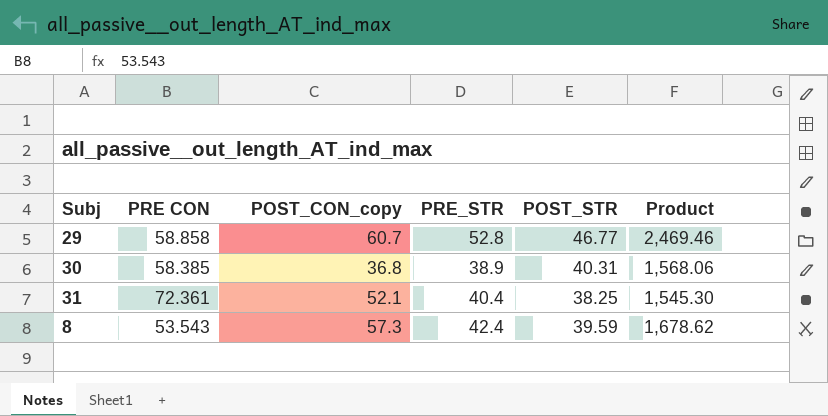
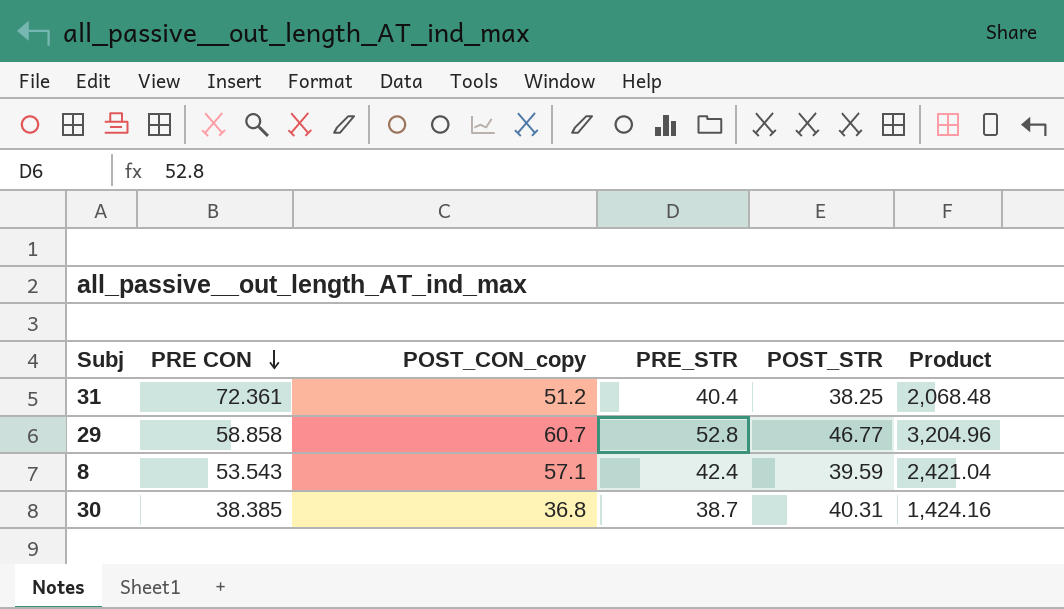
row order: none -> PRE CON descending
column Product | formula: [PRE_STR] * [POST_STR] -> [POST_CON_copy] * [PRE_STR]
31 | POST_CON_copy: 52.1 -> 51.2
8 | POST_CON_copy: 57.3 -> 57.1
30 | PRE CON: 58.385 -> 38.385
30 | PRE_STR: 38.9 -> 38.7

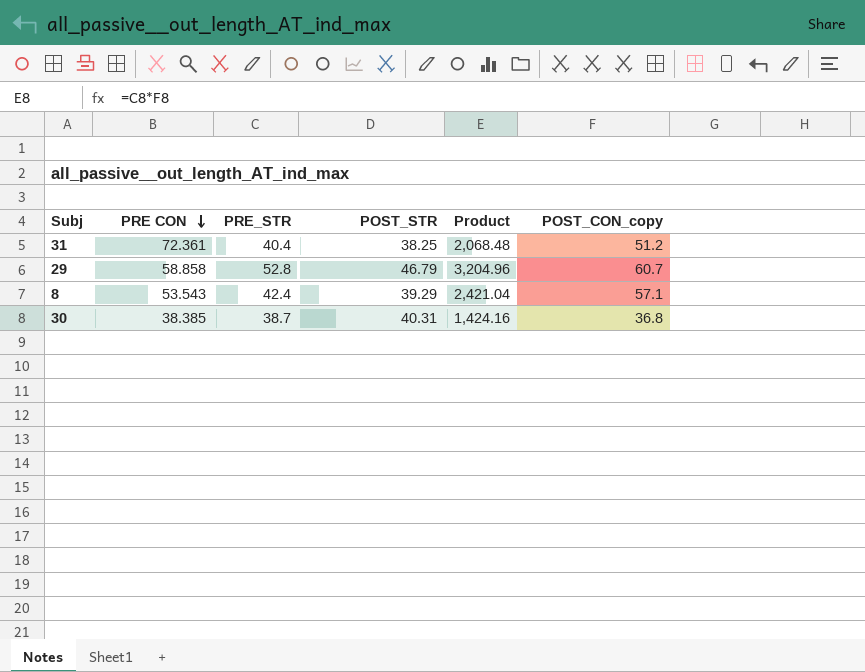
column POST_CON_copy | position: 3 -> 6
29 | POST_STR: 46.77 -> 46.79
8 | POST_STR: 39.59 -> 39.29

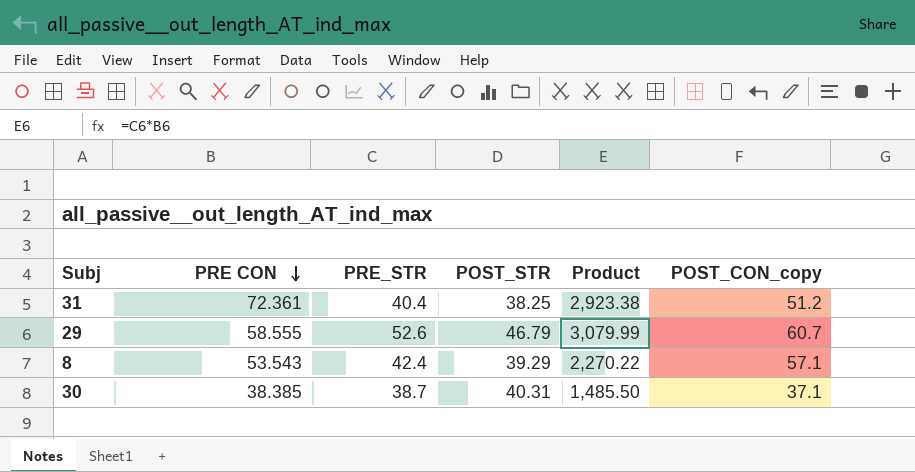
column Product | formula: [PRE_STR] * [POST_CON_copy] -> [PRE CON] * [PRE_STR]
29 | PRE CON: 58.858 -> 58.555
29 | PRE_STR: 52.8 -> 52.6
30 | POST_CON_copy: 36.8 -> 37.1

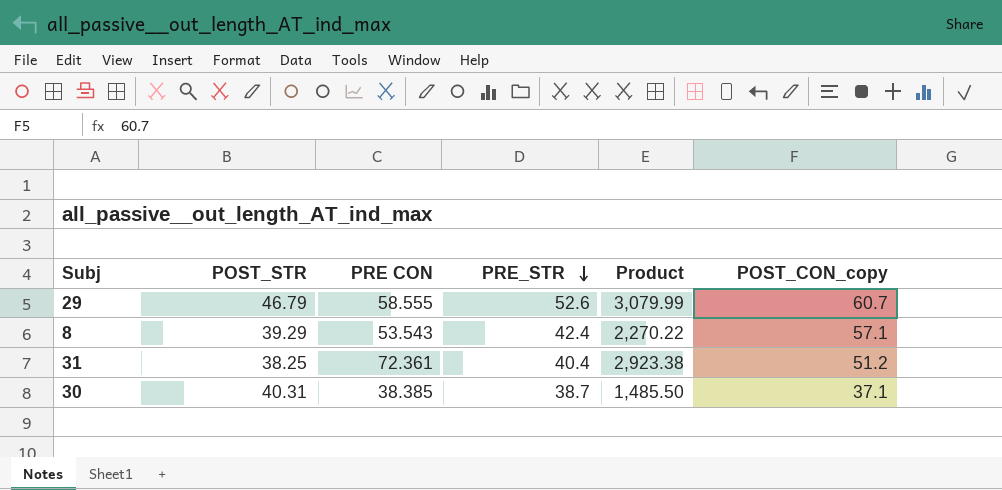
row order: PRE CON descending -> PRE_STR descending
column POST_STR | position: 4 -> 2

